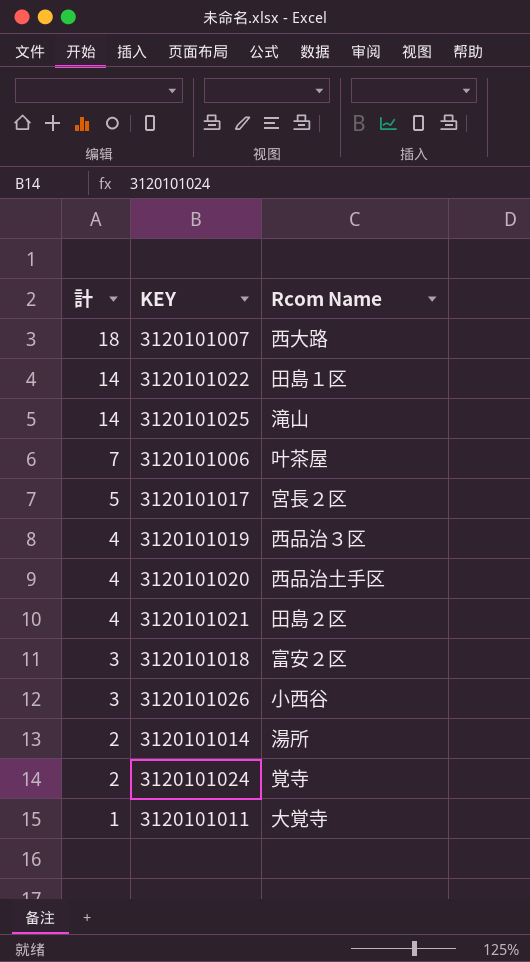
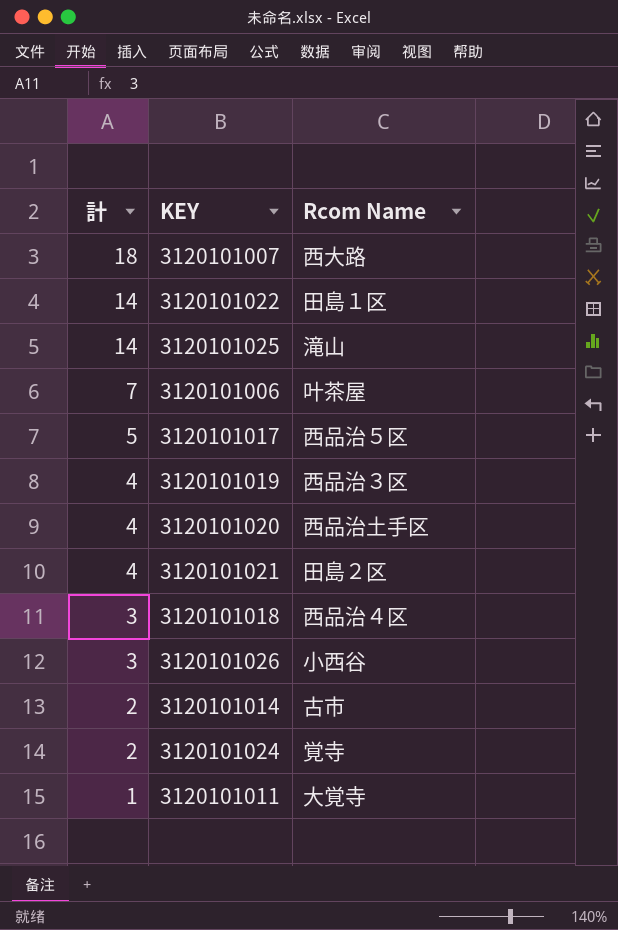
3120101017 | Rcom Name: 宮長２区 -> 西品治５区
3120101018 | Rcom Name: 富安２区 -> 西品治４区
3120101014 | Rcom Name: 湯所 -> 古市

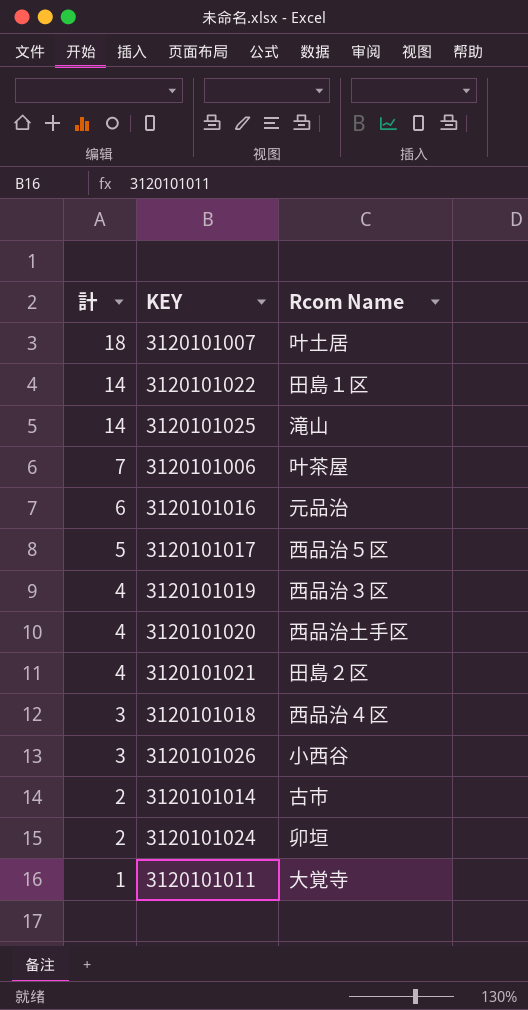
3120101007 | Rcom Name: 西大路 -> 叶土居
row 3120101016: none -> 6 | 元品治
3120101024 | Rcom Name: 覚寺 -> 卯垣

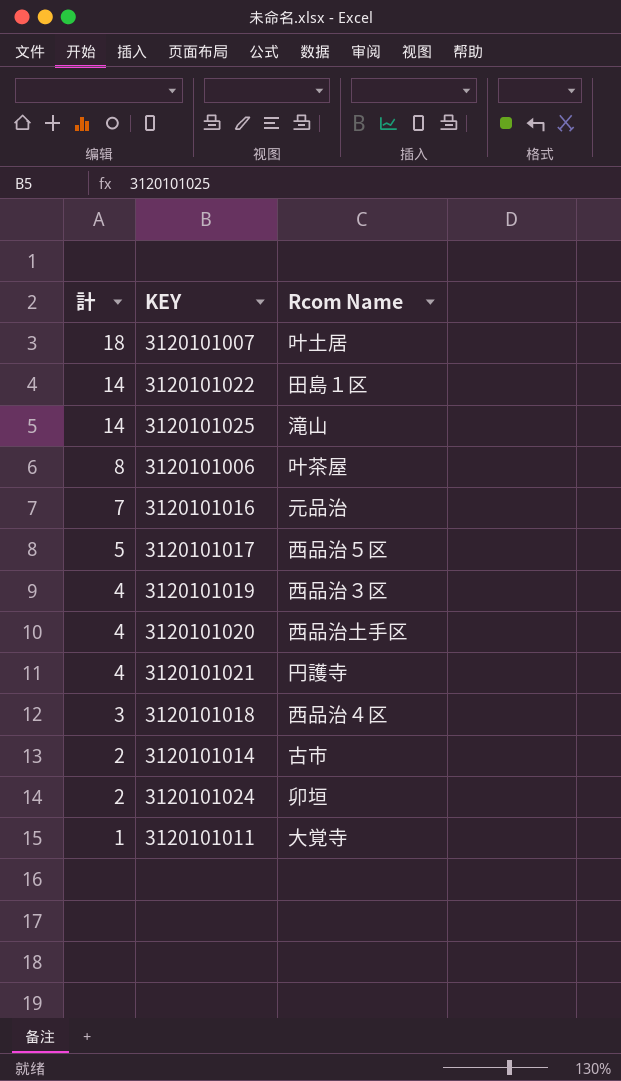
row 3120101026: 3 | 小西谷 -> none
3120101006 | 計: 7 -> 8
3120101016 | 計: 6 -> 7
3120101021 | Rcom Name: 田島２区 -> 円護寺

